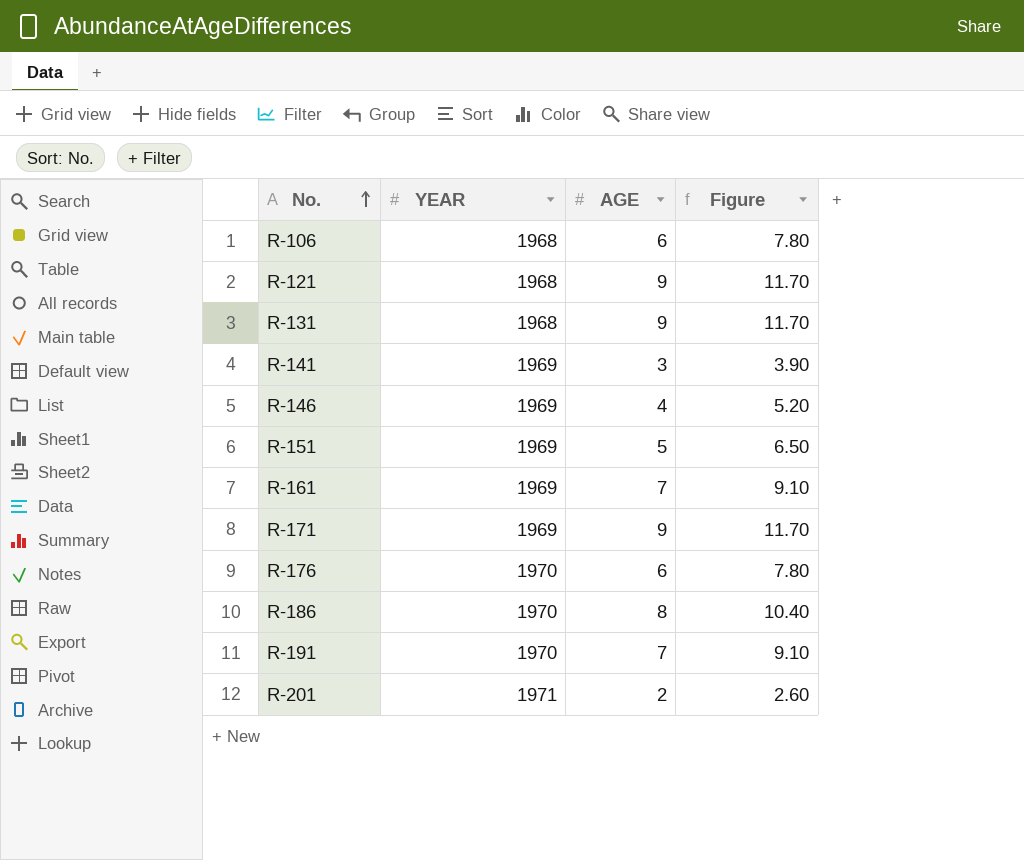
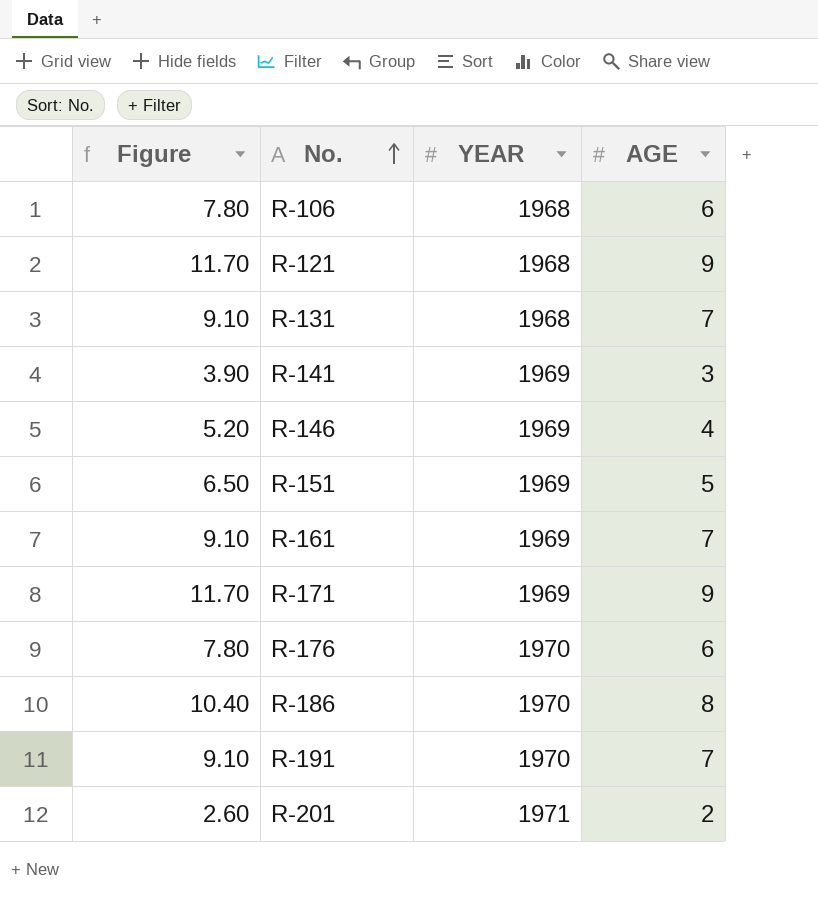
column Figure | position: 4 -> 1
R-131 | Figure: 11.70 -> 9.10
R-131 | AGE: 9 -> 7

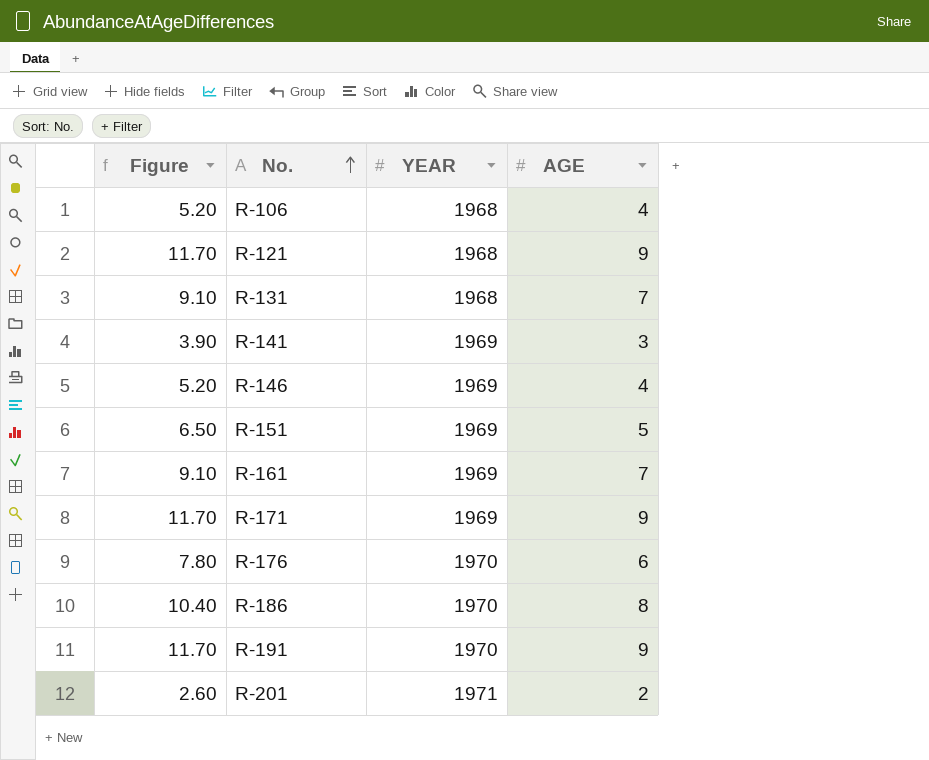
R-106 | Figure: 7.80 -> 5.20
R-106 | AGE: 6 -> 4
R-191 | Figure: 9.10 -> 11.70
R-191 | AGE: 7 -> 9

